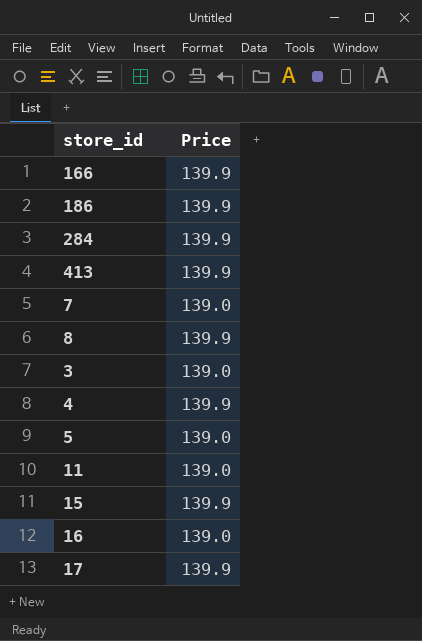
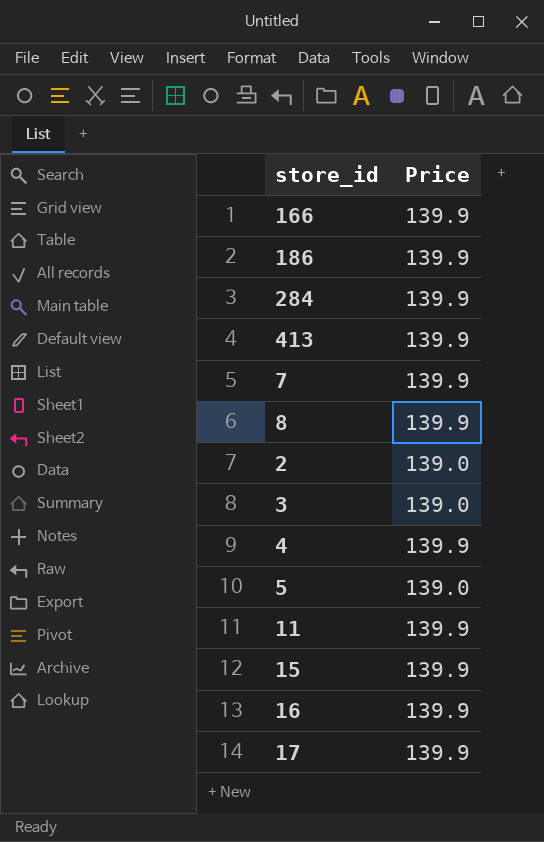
7 | Price: 139.0 -> 139.9
row 2: none -> 139.0
11 | Price: 139.0 -> 139.9
16 | Price: 139.0 -> 139.9

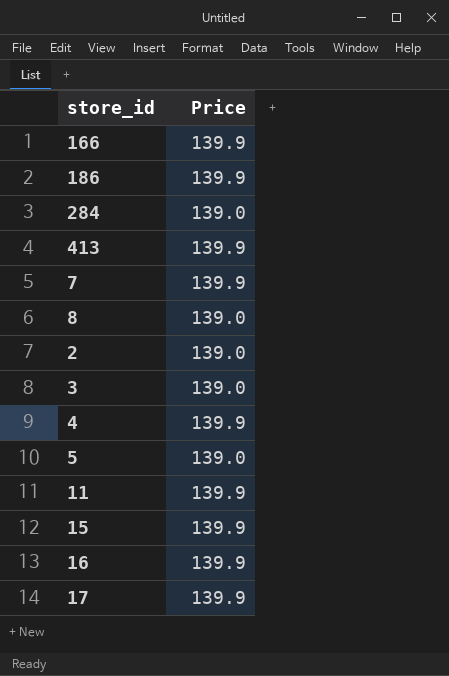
284 | Price: 139.9 -> 139.0
8 | Price: 139.9 -> 139.0

